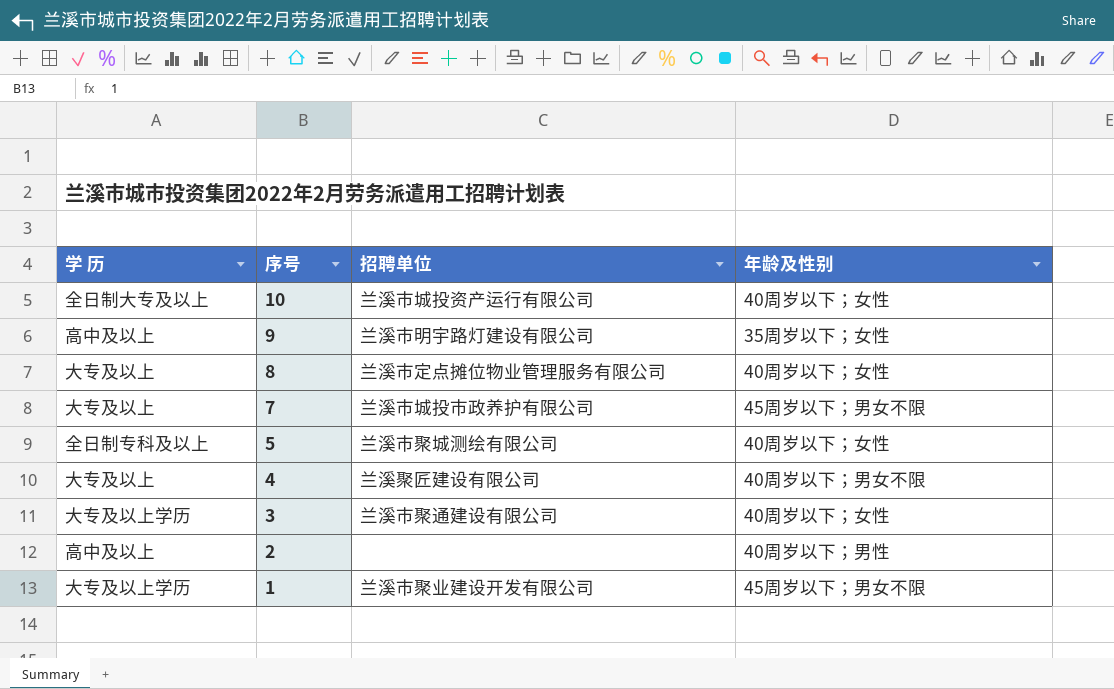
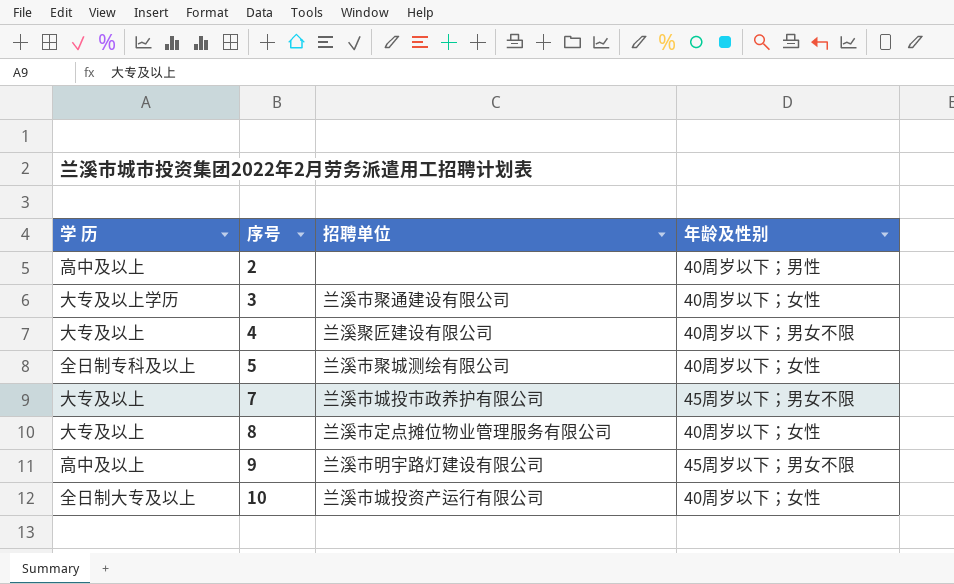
row order: 序号 descending -> 序号 ascending
row 1: 大专及以上学历 | 兰溪市聚业建设开发有限公司 | 45周岁以下；男女不限 -> none
9 | 年龄及性别: 35周岁以下；女性 -> 45周岁以下；男女不限

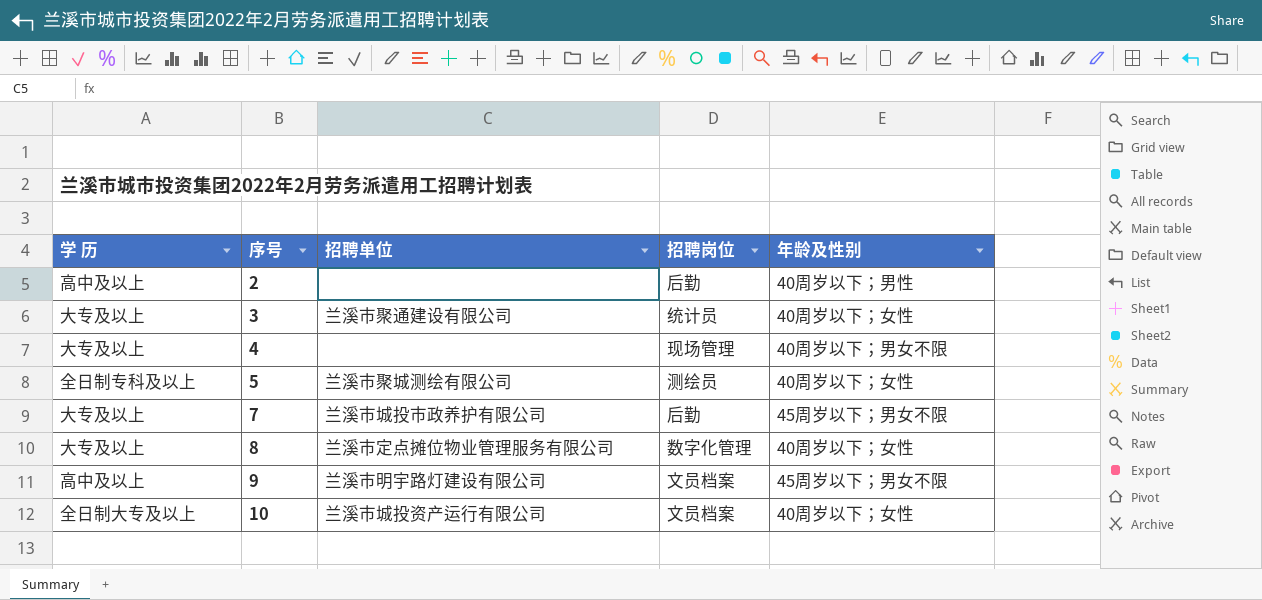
column 招聘岗位 | position: none -> 4
3 | 学 历: 大专及以上学历 -> 大专及以上
4 | 招聘单位: 兰溪聚匠建设有限公司 -> none

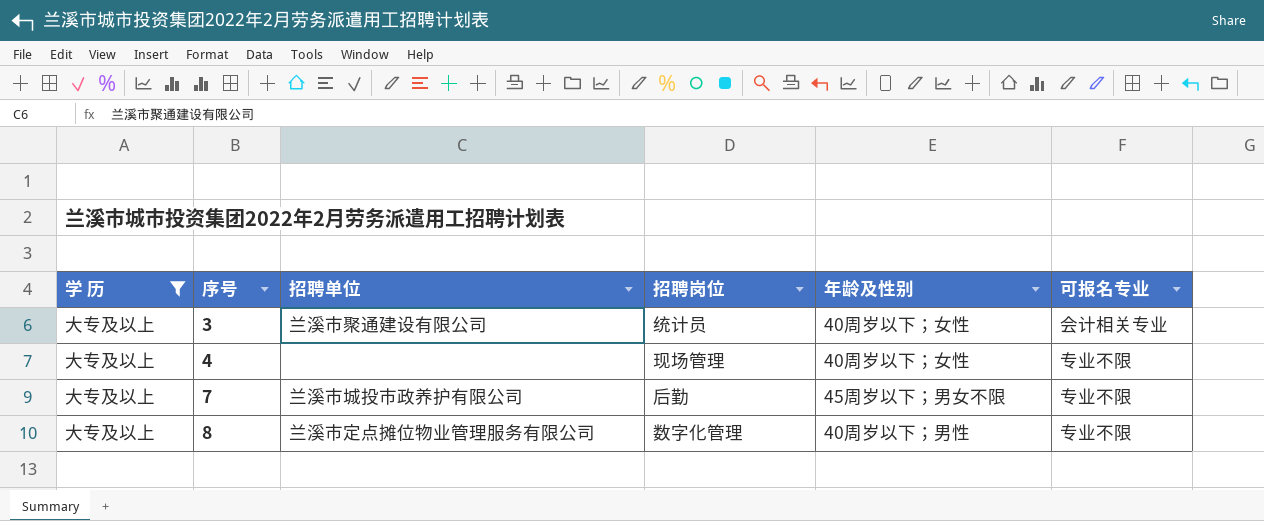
filter: none -> 学 历 = 大专及以上
column 可报名专业 | position: none -> 6
4 | 年龄及性别: 40周岁以下；男女不限 -> 40周岁以下；女性
8 | 年龄及性别: 40周岁以下；女性 -> 40周岁以下；男性

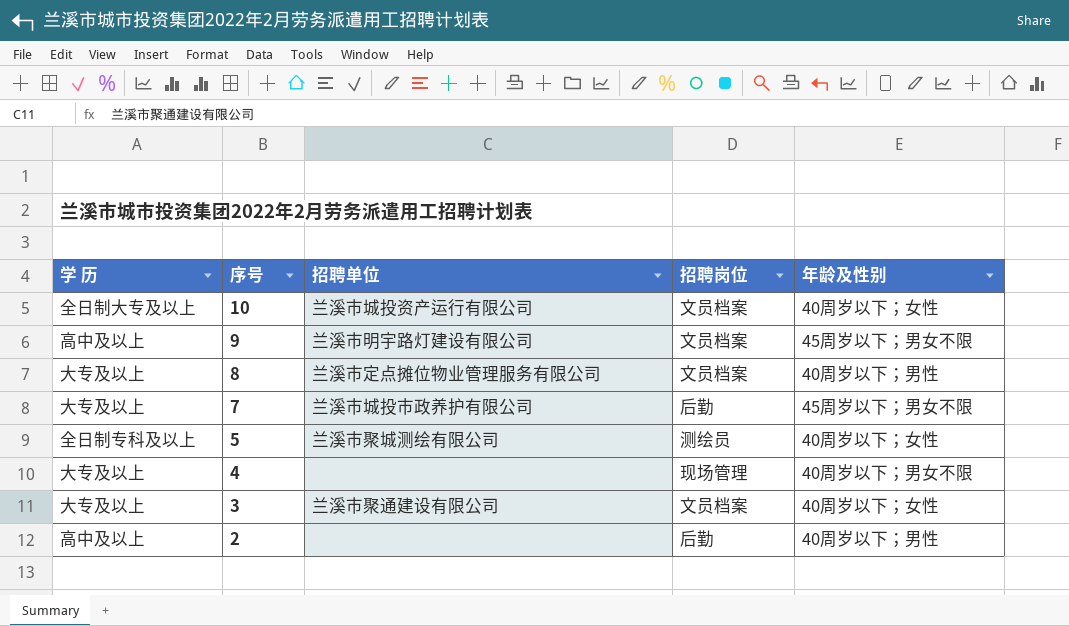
filter: 学 历 = 大专及以上 -> none
row order: 序号 ascending -> 序号 descending
column 可报名专业 | position: 6 -> none
8 | 招聘岗位: 数字化管理 -> 文员档案
4 | 年龄及性别: 40周岁以下；女性 -> 40周岁以下；男女不限
3 | 招聘岗位: 统计员 -> 文员档案

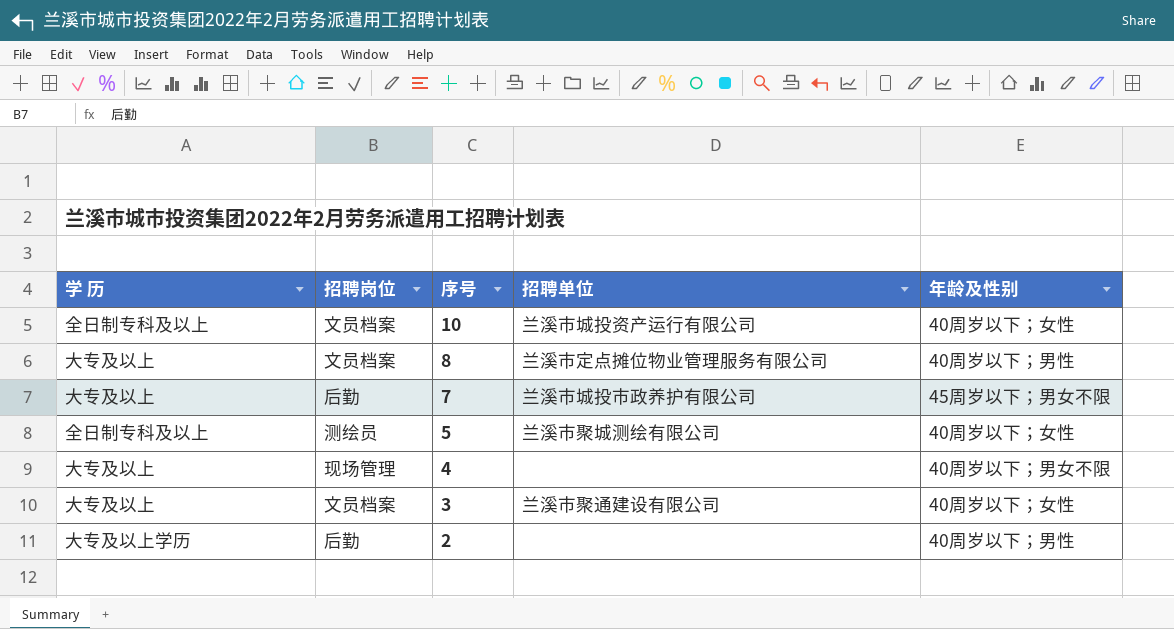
column 招聘岗位 | position: 4 -> 2
row 9: 高中及以上 | 兰溪市明宇路灯建设有限公司 | 文员档案 | 45周岁以下；男女不限 -> none
10 | 学 历: 全日制大专及以上 -> 全日制专科及以上
2 | 学 历: 高中及以上 -> 大专及以上学历

